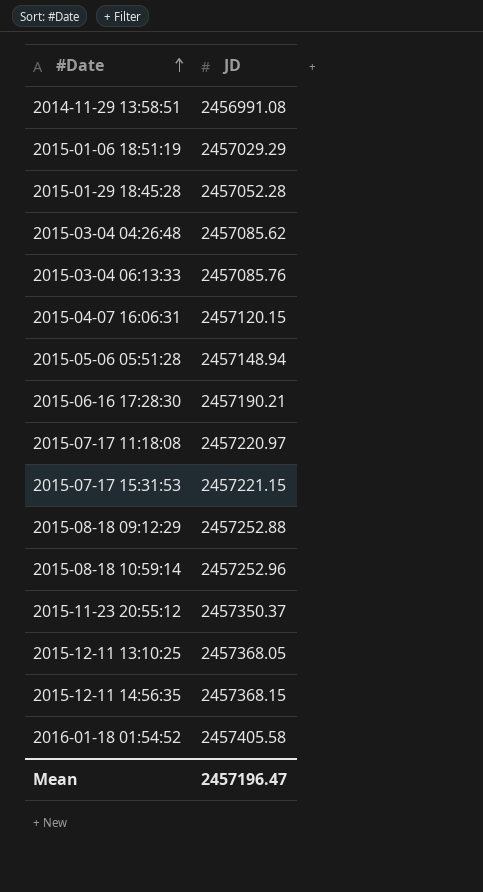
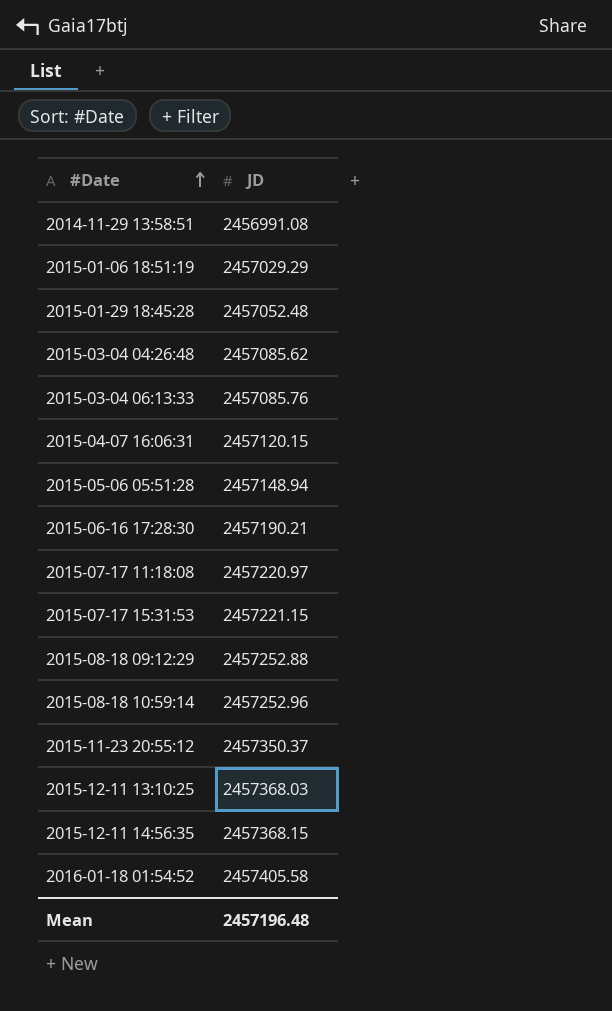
2015-01-29 18:45:28 | JD: 2457052.28 -> 2457052.48
2015-12-11 13:10:25 | JD: 2457368.05 -> 2457368.03
Mean | JD: 2457196.47 -> 2457196.48

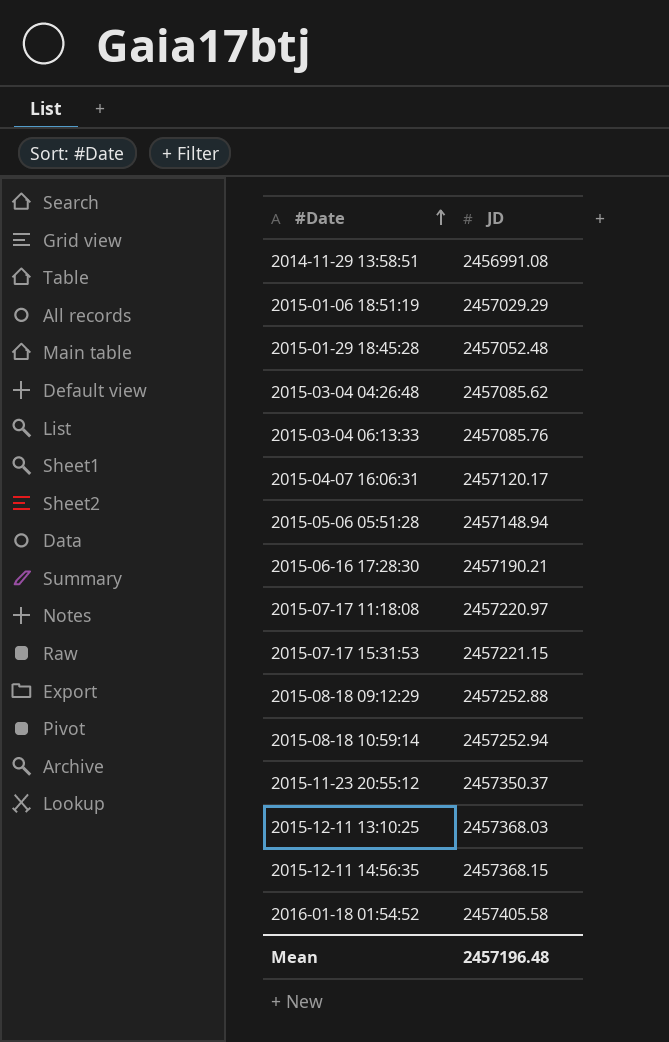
2015-04-07 16:06:31 | JD: 2457120.15 -> 2457120.17
2015-08-18 10:59:14 | JD: 2457252.96 -> 2457252.94

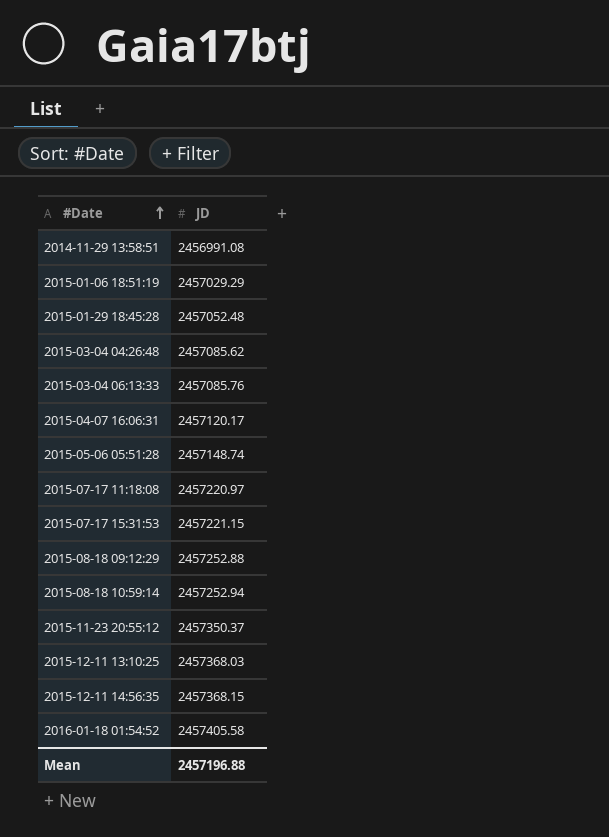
row 2015-06-16 17:28:30: 2457190.21 -> none
2015-05-06 05:51:28 | JD: 2457148.94 -> 2457148.74
Mean | JD: 2457196.48 -> 2457196.88

